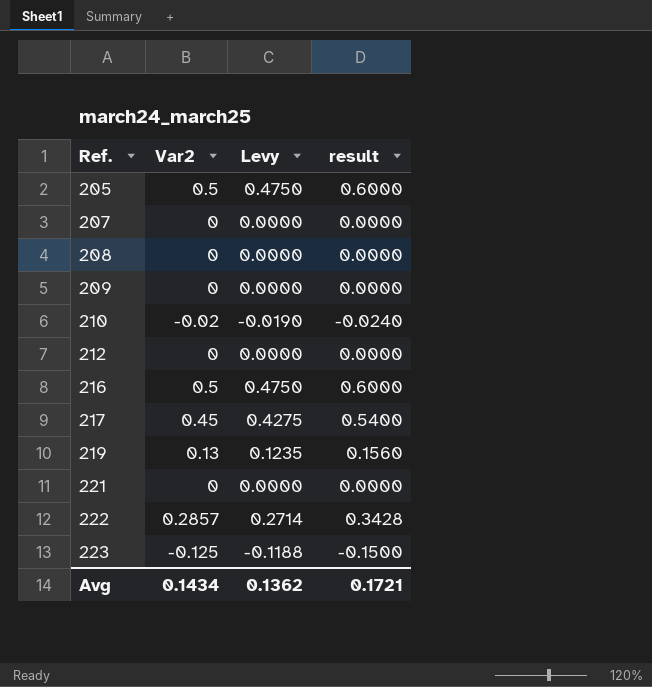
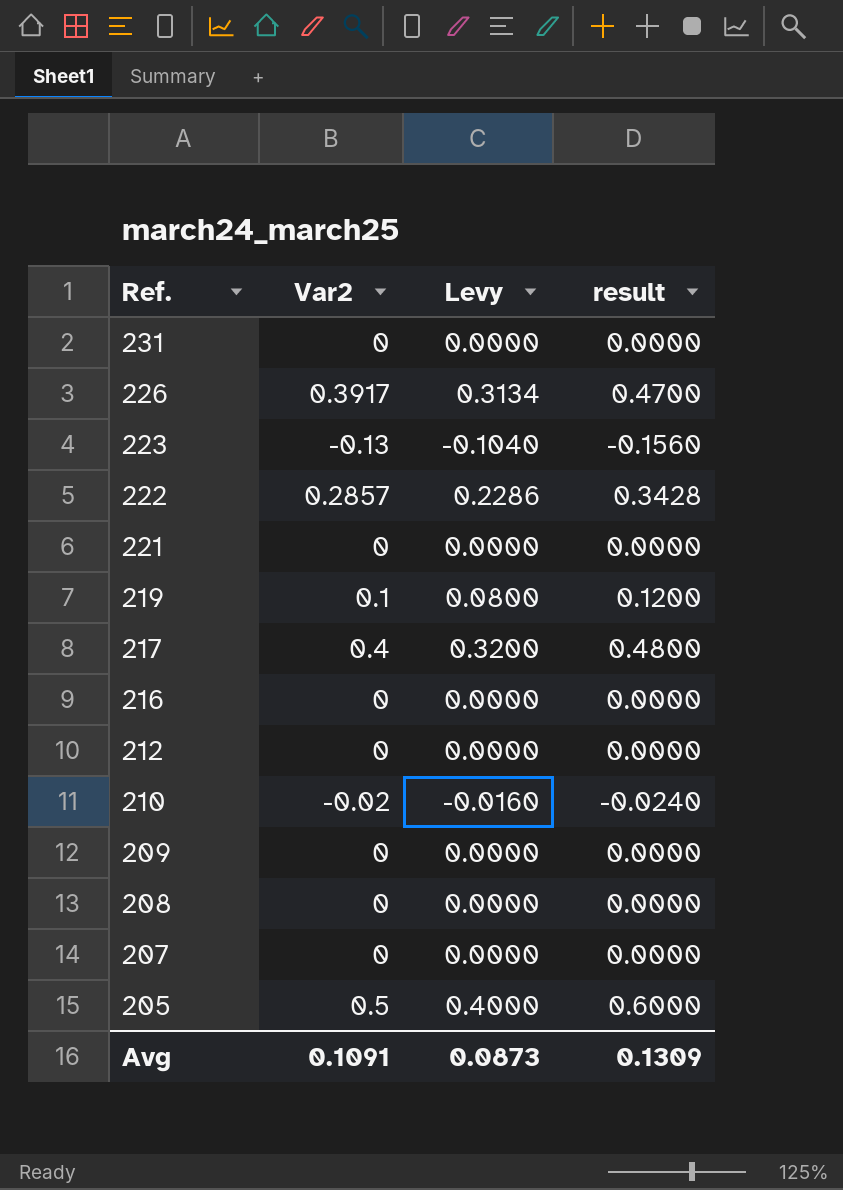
row order: Ref. ascending -> Ref. descending
column Levy | formula: [Var2] * 0.95 -> [Var2] * 0.8
row 231: none -> 0 | 0.0000 | 0.0000
row 226: none -> 0.3917 | 0.3134 | 0.4700
223 | Var2: -0.125 -> -0.13
223 | result: -0.1500 -> -0.1560
219 | Var2: 0.13 -> 0.1
219 | result: 0.1560 -> 0.1200
217 | Var2: 0.45 -> 0.4
217 | result: 0.5400 -> 0.4800
216 | Var2: 0.5 -> 0
216 | result: 0.6000 -> 0.0000
Avg | Var2: 0.1434 -> 0.1091
Avg | Levy: 0.1362 -> 0.0873
Avg | result: 0.1721 -> 0.1309

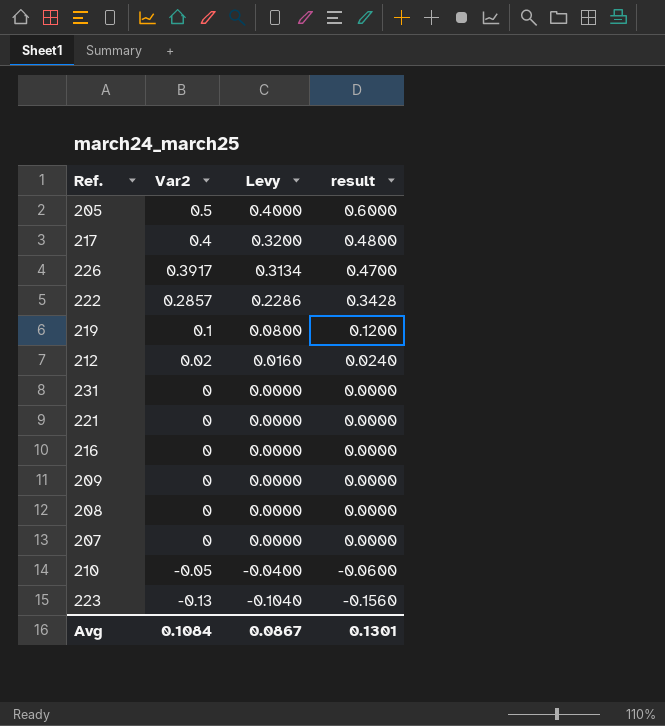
row order: Ref. descending -> Var2 descending
212 | Var2: 0 -> 0.02
212 | Levy: 0.0000 -> 0.0160
212 | result: 0.0000 -> 0.0240
210 | Var2: -0.02 -> -0.05
210 | Levy: -0.0160 -> -0.0400
210 | result: -0.0240 -> -0.0600
Avg | Var2: 0.1091 -> 0.1084
Avg | Levy: 0.0873 -> 0.0867
Avg | result: 0.1309 -> 0.1301

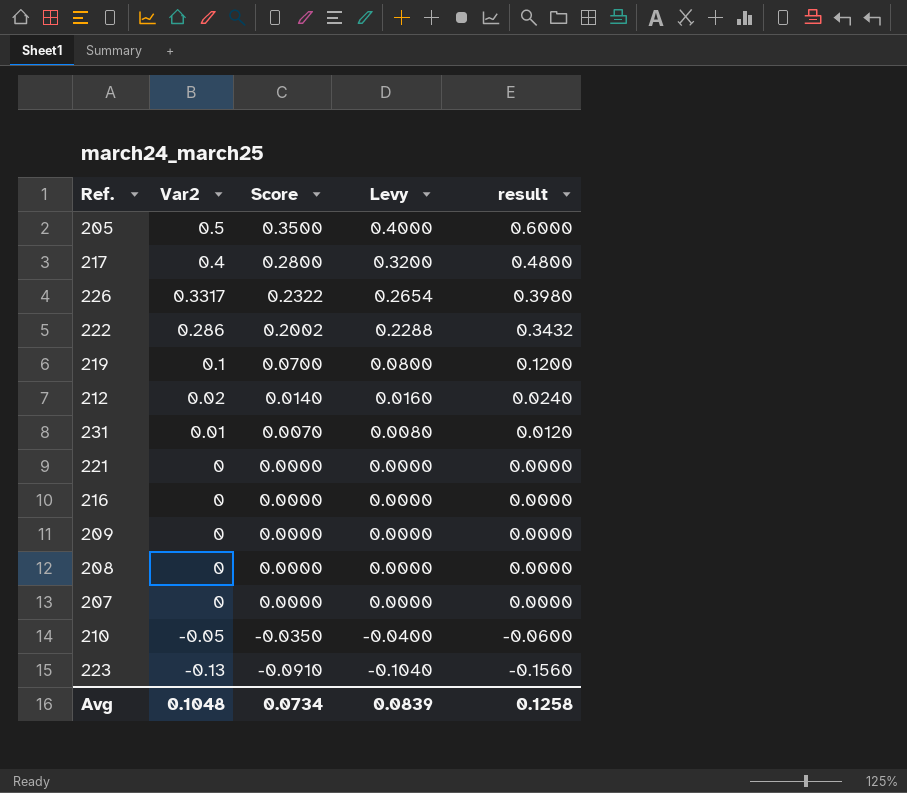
column Score | formula: none -> [Var2] * 0.7
226 | Var2: 0.3917 -> 0.3317
226 | Levy: 0.3134 -> 0.2654
226 | result: 0.4700 -> 0.3980
222 | Var2: 0.2857 -> 0.286
222 | Levy: 0.2286 -> 0.2288
222 | result: 0.3428 -> 0.3432
231 | Var2: 0 -> 0.01
231 | Levy: 0.0000 -> 0.0080
231 | result: 0.0000 -> 0.0120
Avg | Var2: 0.1084 -> 0.1048
Avg | Levy: 0.0867 -> 0.0839
Avg | result: 0.1301 -> 0.1258

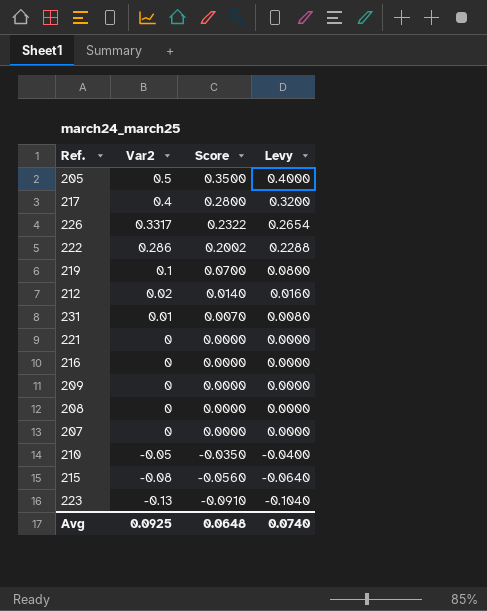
column result | formula: [Var2] * 1.2 -> none
row 215: none -> -0.08 | -0.0560 | -0.0640
Avg | Var2: 0.1048 -> 0.0925
Avg | Score: 0.0734 -> 0.0648
Avg | Levy: 0.0839 -> 0.0740

